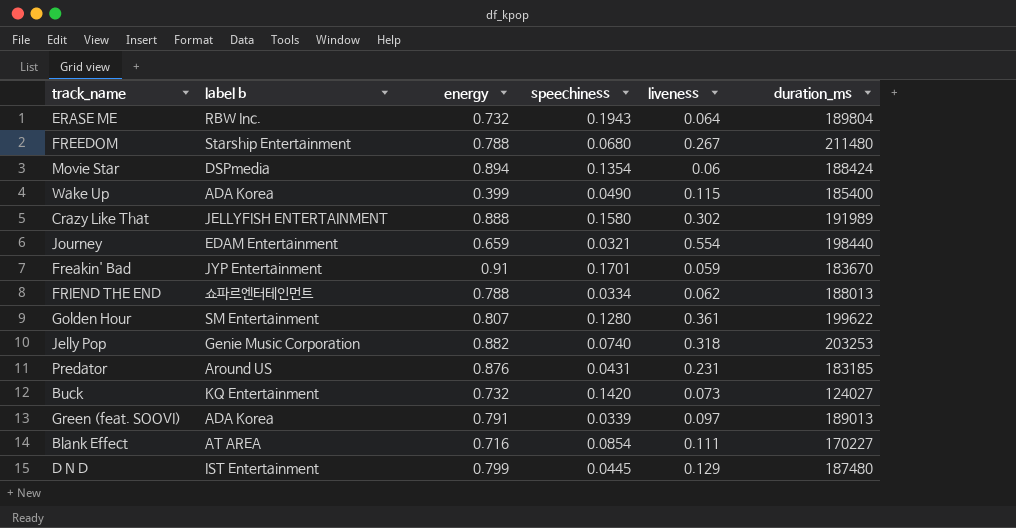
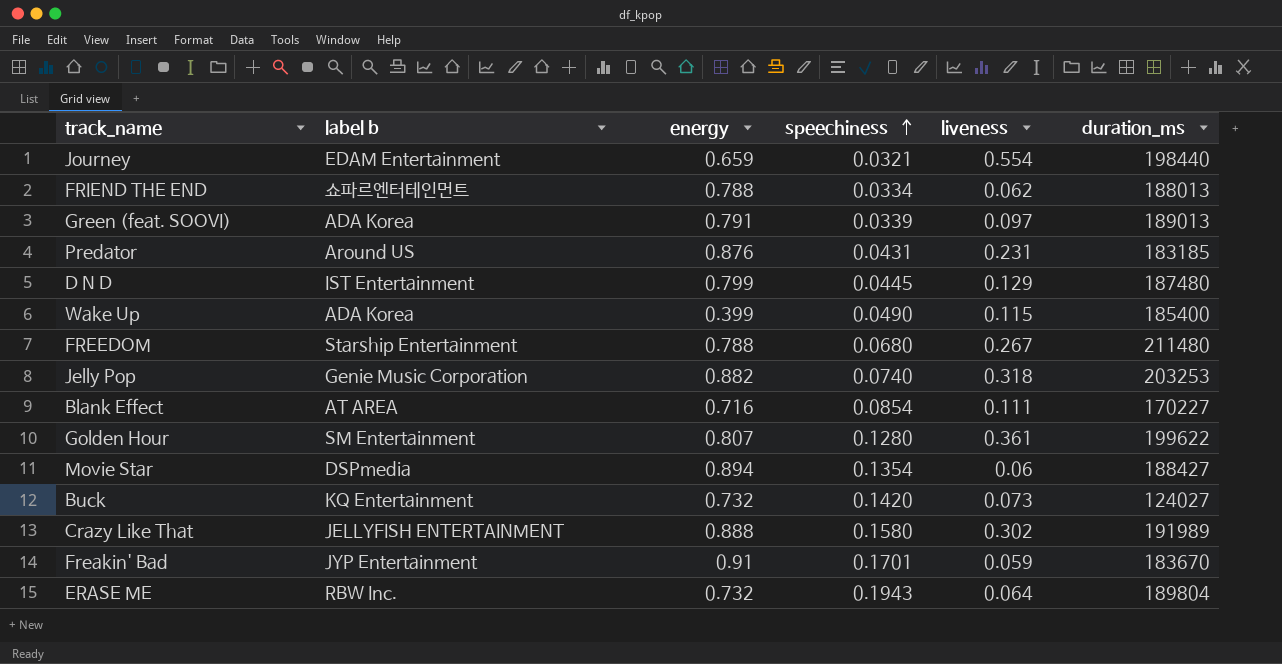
row order: none -> speechiness ascending
Movie Star | duration_ms: 188424 -> 188427

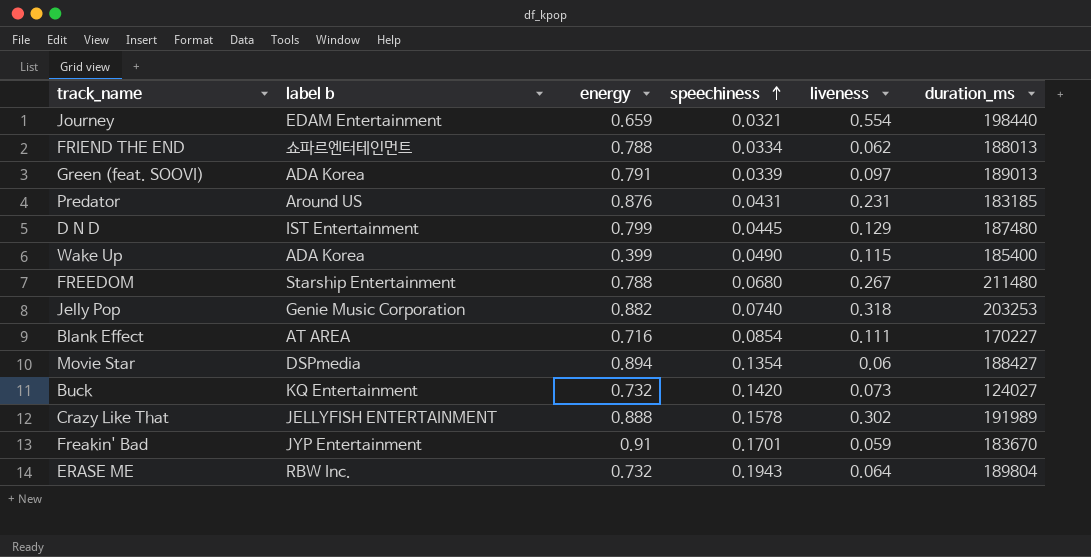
row Golden Hour: SM Entertainment | 0.807 | 0.1280 | 0.361 | 199622 -> none
Crazy Like That | speechiness: 0.1580 -> 0.1578

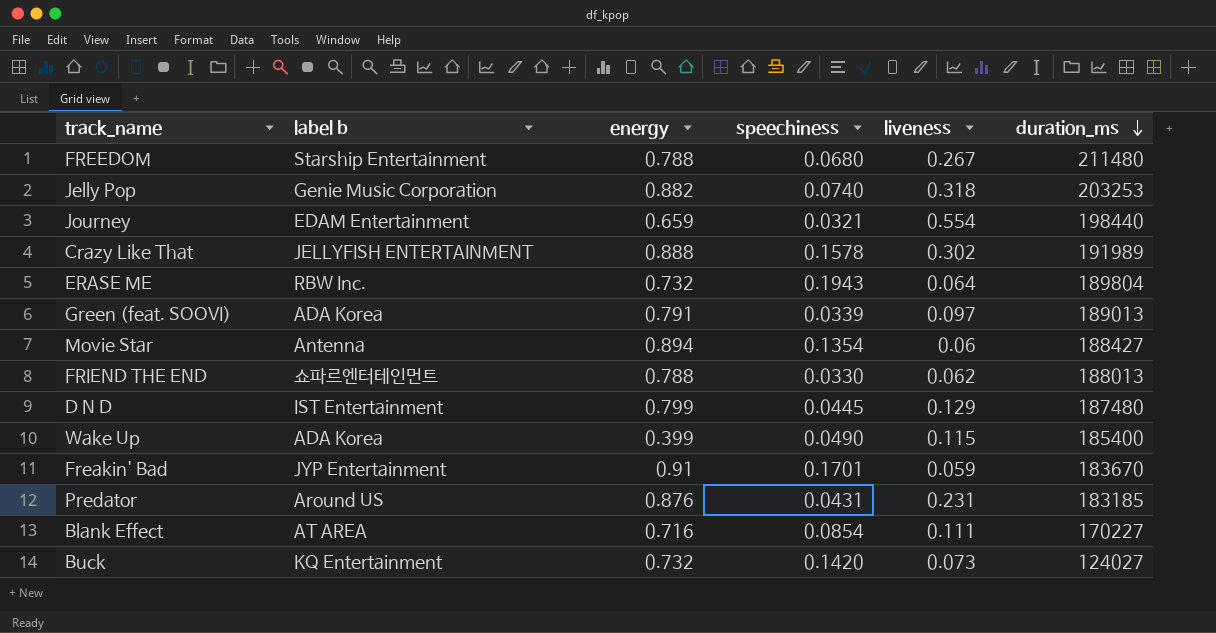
row order: speechiness ascending -> duration_ms descending
Movie Star | label b: DSPmedia -> Antenna
FRIEND THE END | speechiness: 0.0334 -> 0.0330

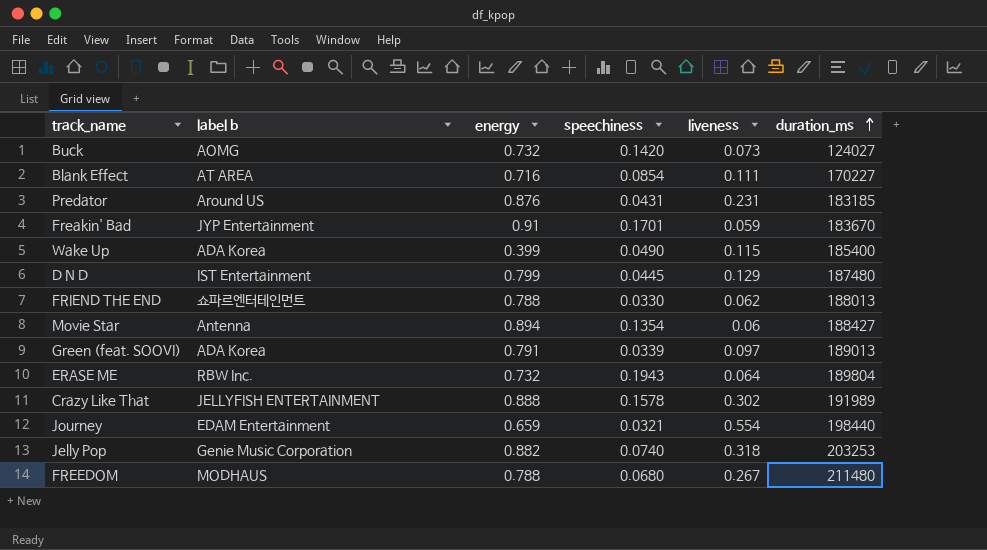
row order: duration_ms descending -> duration_ms ascending
Buck | label b: KQ Entertainment -> AOMG
FREEDOM | label b: Starship Entertainment -> MODHAUS

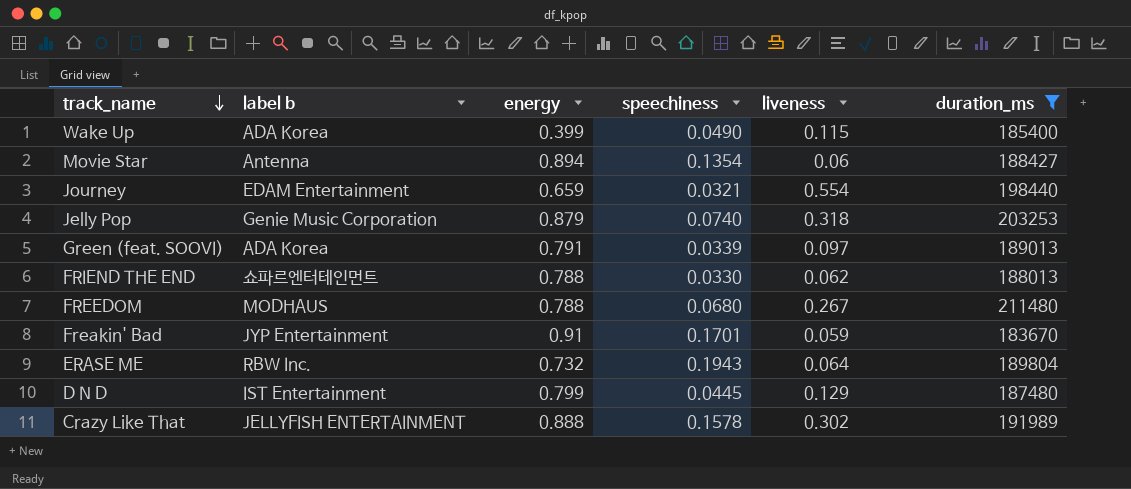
filter: none -> duration_ms >= 183670
row order: duration_ms ascending -> track_name descending
Jelly Pop | energy: 0.882 -> 0.879

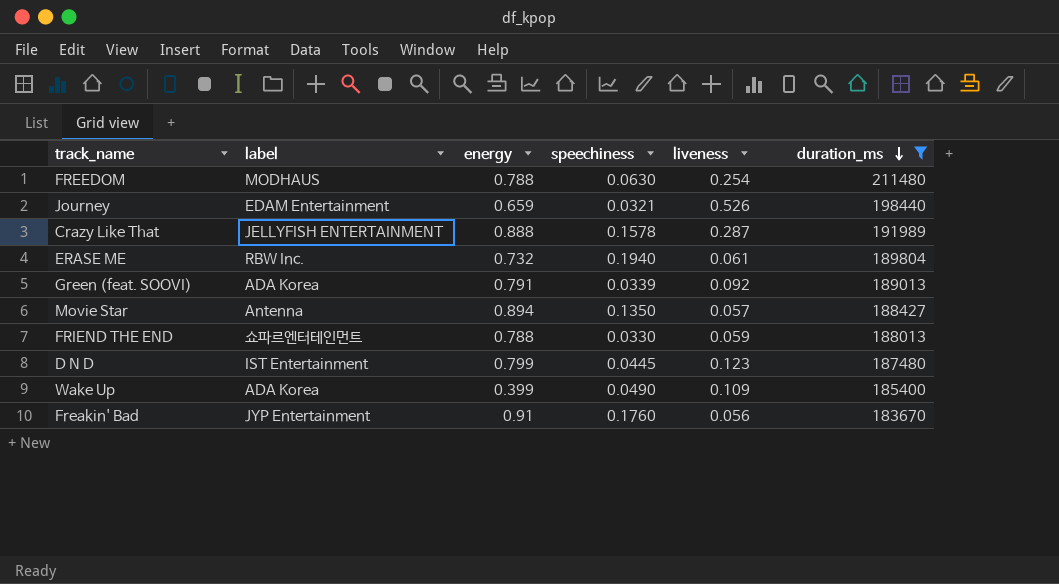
row order: track_name descending -> duration_ms descending
column name: label b -> label
row Jelly Pop: Genie Music Corporation | 0.879 | 0.0740 | 0.318 | 203253 -> none
FREEDOM | speechiness: 0.0680 -> 0.0630
FREEDOM | liveness: 0.267 -> 0.254
Journey | liveness: 0.554 -> 0.526
Crazy Like That | liveness: 0.302 -> 0.287
ERASE ME | speechiness: 0.1943 -> 0.1940
ERASE ME | liveness: 0.064 -> 0.061
Green (feat. SOOVI) | liveness: 0.097 -> 0.092
Movie Star | speechiness: 0.1354 -> 0.1350
Movie Star | liveness: 0.06 -> 0.057
FRIEND THE END | liveness: 0.062 -> 0.059
D N D | liveness: 0.129 -> 0.123
Wake Up | liveness: 0.115 -> 0.109
Freakin' Bad | speechiness: 0.1701 -> 0.1760
Freakin' Bad | liveness: 0.059 -> 0.056

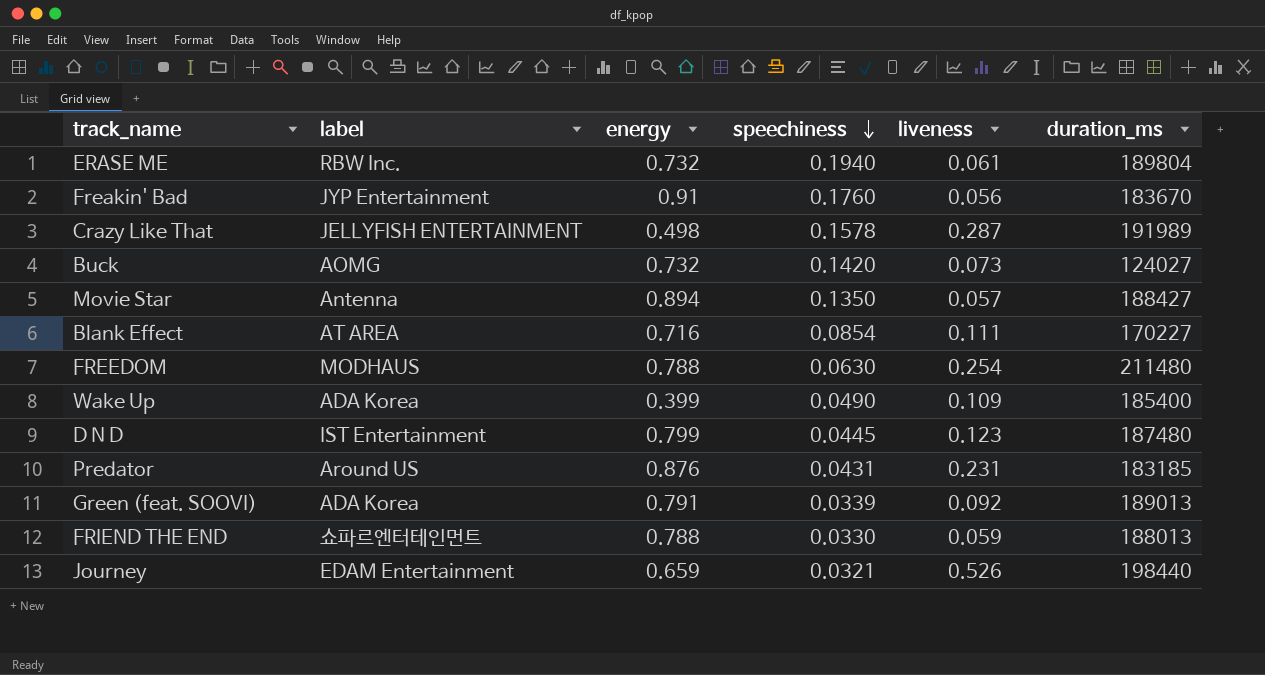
filter: duration_ms >= 183670 -> none
row order: duration_ms descending -> speechiness descending
Crazy Like That | energy: 0.888 -> 0.498

